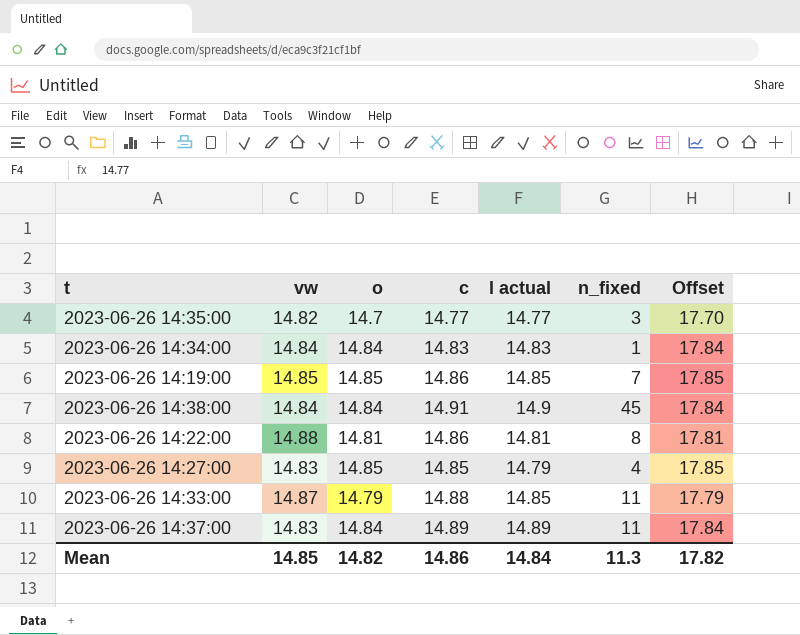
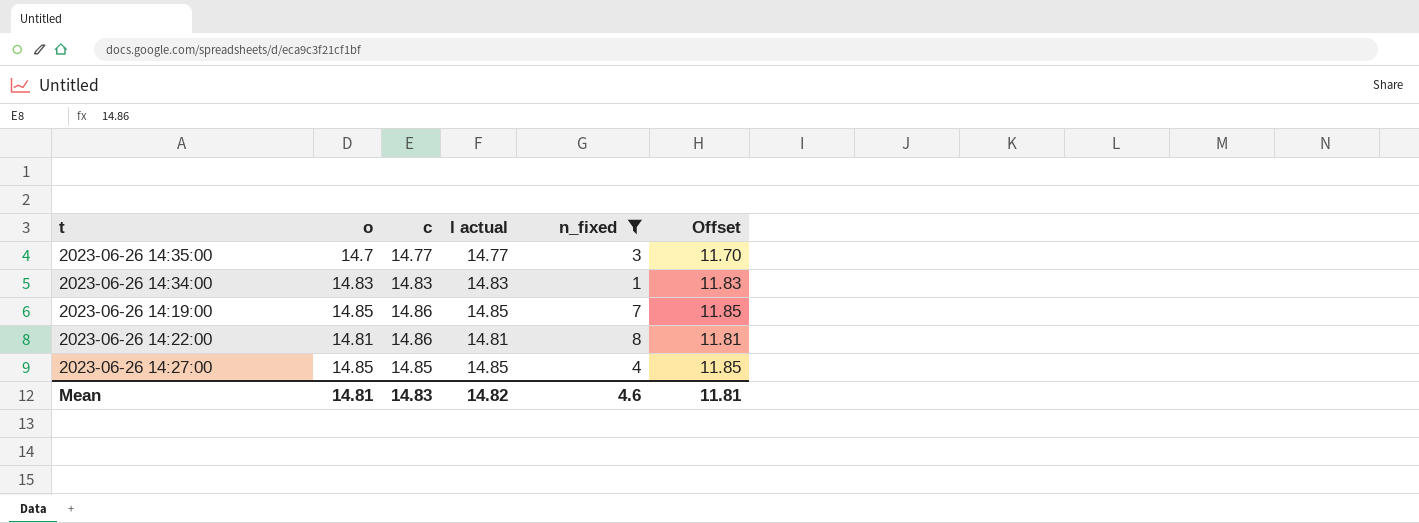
filter: none -> n_fixed <= 8
column vw | position: 2 -> none
column Offset | formula: [o] + 3 -> [o] - 3
2023-06-26 14:34:00 | o: 14.84 -> 14.83
2023-06-26 14:27:00 | l actual: 14.79 -> 14.85
Mean | o: 14.82 -> 14.81
Mean | c: 14.86 -> 14.83
Mean | l actual: 14.84 -> 14.82
Mean | n_fixed: 11.3 -> 4.6
Mean | Offset: 17.82 -> 11.81

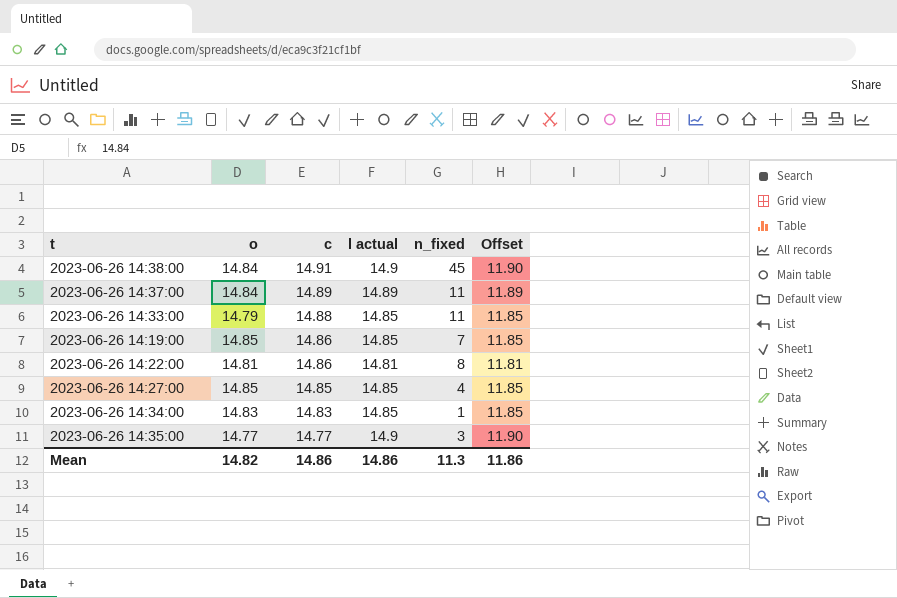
filter: n_fixed <= 8 -> none
row order: none -> c descending
column Offset | formula: [o] - 3 -> [l actual] - 3
2023-06-26 14:34:00 | l actual: 14.83 -> 14.85
2023-06-26 14:35:00 | o: 14.7 -> 14.77
2023-06-26 14:35:00 | l actual: 14.77 -> 14.9
Mean | o: 14.81 -> 14.82
Mean | c: 14.83 -> 14.86
Mean | l actual: 14.82 -> 14.86
Mean | n_fixed: 4.6 -> 11.3
Mean | Offset: 11.81 -> 11.86

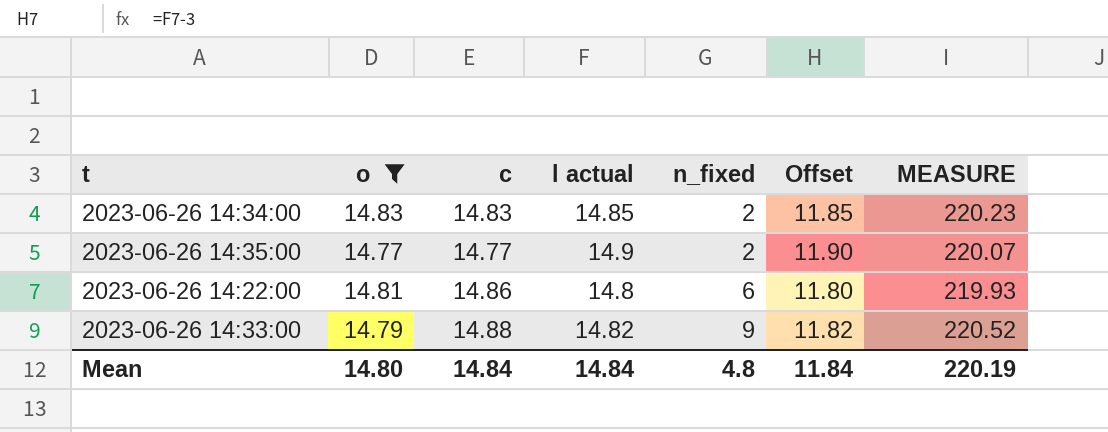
filter: none -> o <= 14.83
row order: c descending -> n_fixed ascending
column MEASURE | formula: none -> [c] * [l actual]
2023-06-26 14:34:00 | n_fixed: 1 -> 2
2023-06-26 14:35:00 | n_fixed: 3 -> 2
2023-06-26 14:22:00 | l actual: 14.81 -> 14.8
2023-06-26 14:22:00 | n_fixed: 8 -> 6
2023-06-26 14:22:00 | Offset: 11.81 -> 11.80
2023-06-26 14:33:00 | l actual: 14.85 -> 14.82
2023-06-26 14:33:00 | n_fixed: 11 -> 9
2023-06-26 14:33:00 | Offset: 11.85 -> 11.82
Mean | o: 14.82 -> 14.80
Mean | c: 14.86 -> 14.84
Mean | l actual: 14.86 -> 14.84
Mean | n_fixed: 11.3 -> 4.8
Mean | Offset: 11.86 -> 11.84

